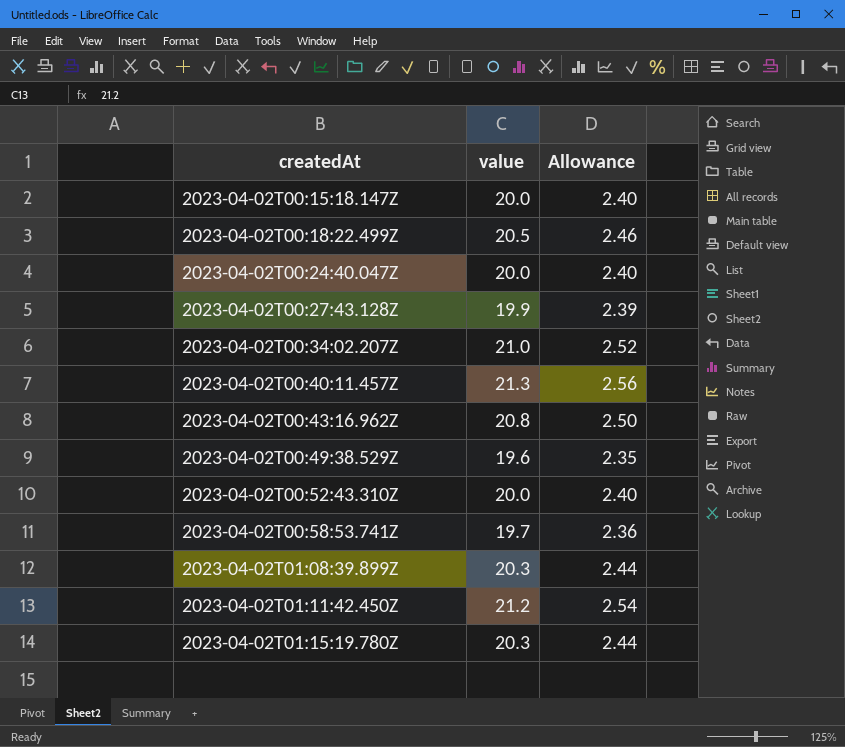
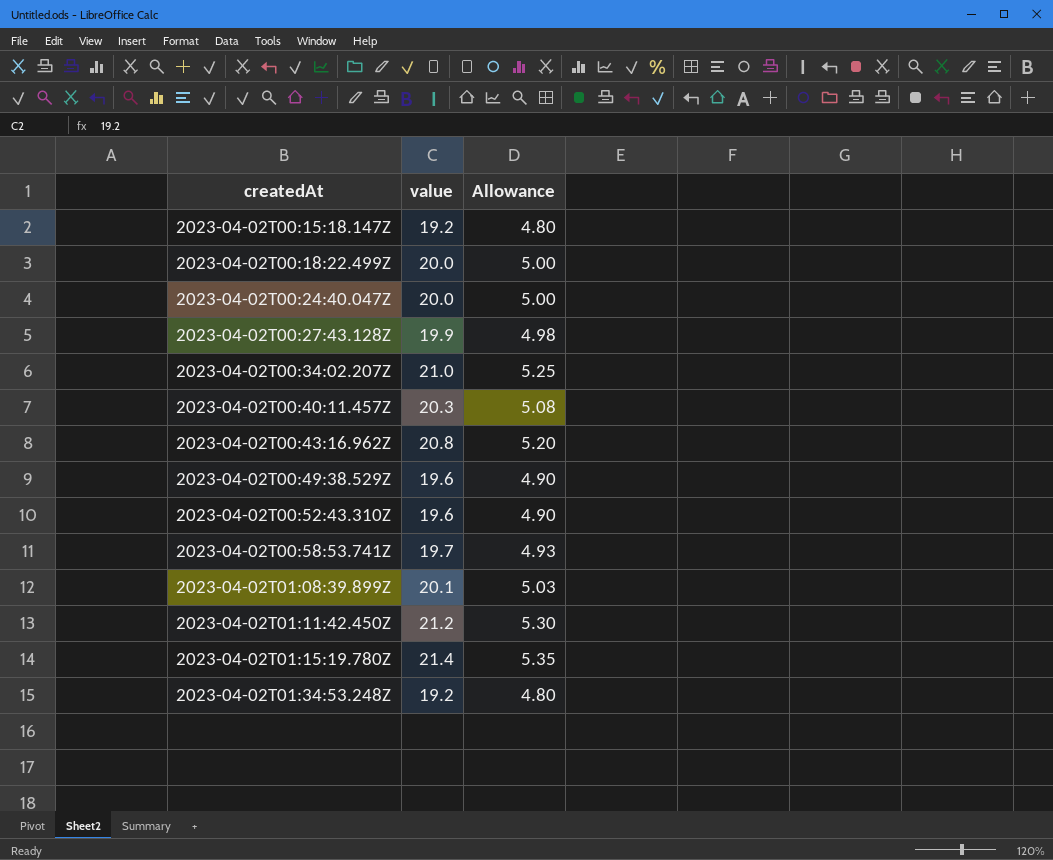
column Allowance | formula: [value] * 0.12 -> [value] * 0.25
2023-04-02T00:15:18.147Z | value: 20.0 -> 19.2
2023-04-02T00:18:22.499Z | value: 20.5 -> 20.0
2023-04-02T00:40:11.457Z | value: 21.3 -> 20.3
2023-04-02T00:52:43.310Z | value: 20.0 -> 19.6
2023-04-02T01:08:39.899Z | value: 20.3 -> 20.1
2023-04-02T01:15:19.780Z | value: 20.3 -> 21.4
row 2023-04-02T01:34:53.248Z: none -> 19.2 | 4.80

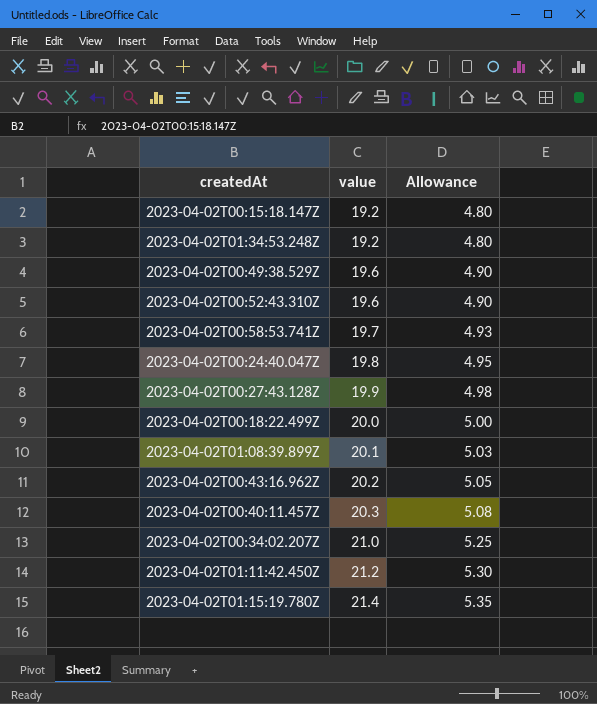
row order: createdAt ascending -> value ascending
2023-04-02T00:24:40.047Z | value: 20.0 -> 19.8
2023-04-02T00:24:40.047Z | Allowance: 5.00 -> 4.95
2023-04-02T00:43:16.962Z | value: 20.8 -> 20.2
2023-04-02T00:43:16.962Z | Allowance: 5.20 -> 5.05

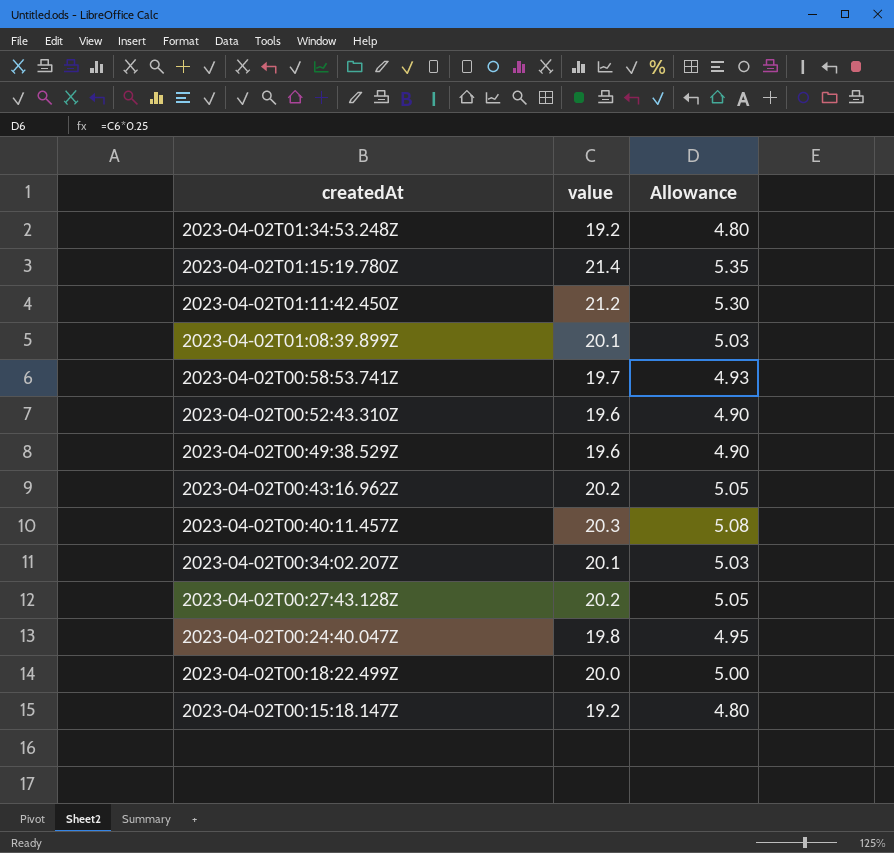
row order: value ascending -> createdAt descending
2023-04-02T00:34:02.207Z | value: 21.0 -> 20.1
2023-04-02T00:34:02.207Z | Allowance: 5.25 -> 5.03
2023-04-02T00:27:43.128Z | value: 19.9 -> 20.2
2023-04-02T00:27:43.128Z | Allowance: 4.98 -> 5.05

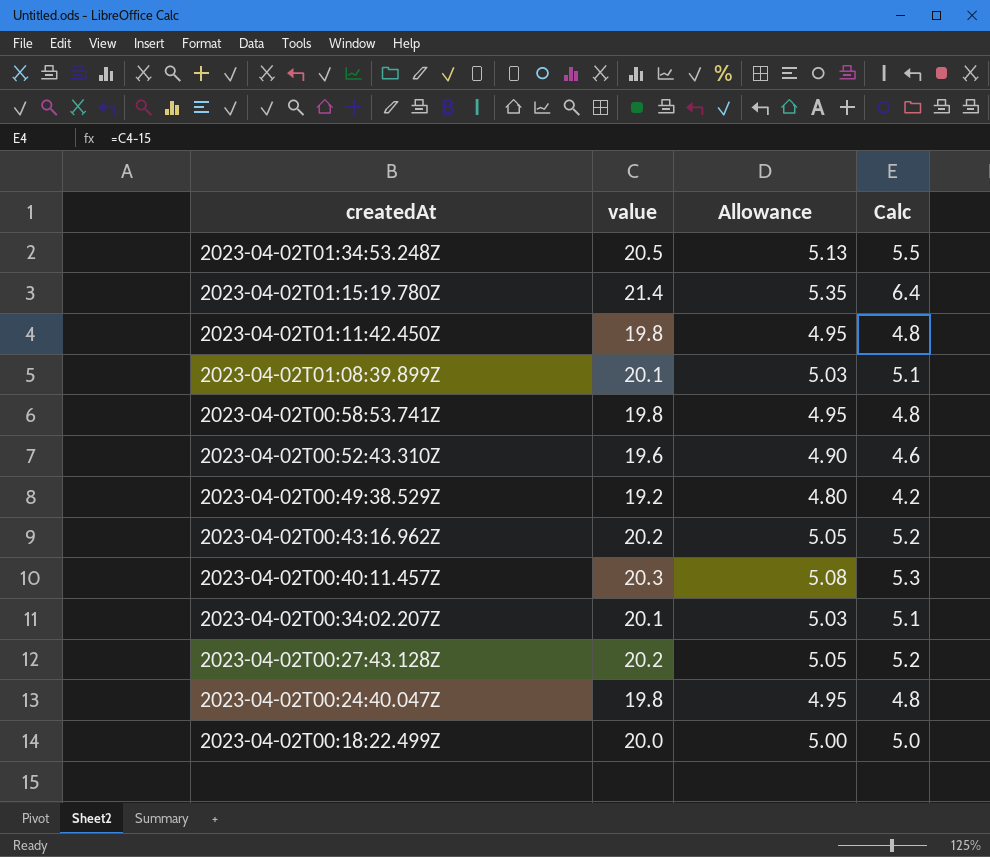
column Calc | formula: none -> [value] - 15
row 2023-04-02T00:15:18.147Z: 19.2 | 4.80 -> none
2023-04-02T01:34:53.248Z | value: 19.2 -> 20.5
2023-04-02T01:34:53.248Z | Allowance: 4.80 -> 5.13
2023-04-02T01:11:42.450Z | value: 21.2 -> 19.8
2023-04-02T01:11:42.450Z | Allowance: 5.30 -> 4.95
2023-04-02T00:58:53.741Z | value: 19.7 -> 19.8
2023-04-02T00:58:53.741Z | Allowance: 4.93 -> 4.95
2023-04-02T00:49:38.529Z | value: 19.6 -> 19.2
2023-04-02T00:49:38.529Z | Allowance: 4.90 -> 4.80

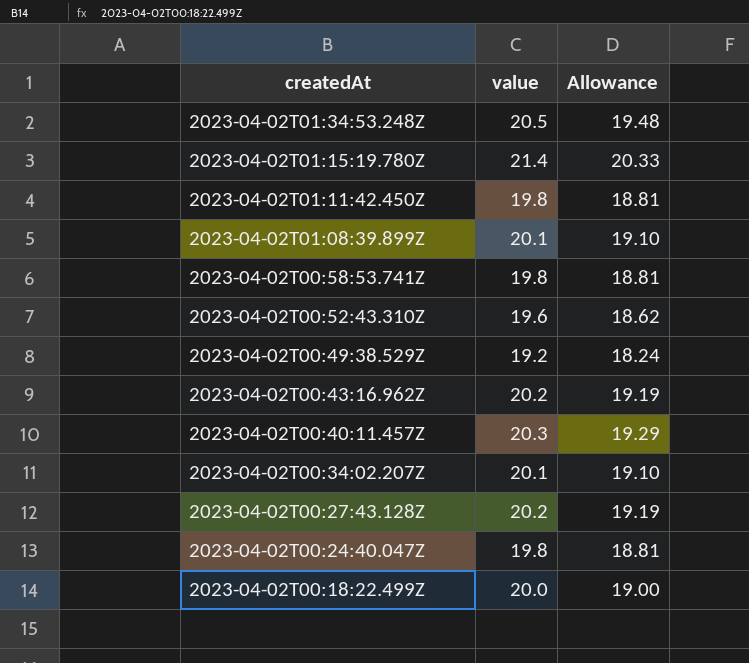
column Calc | formula: [value] - 15 -> none
column Allowance | formula: [value] * 0.25 -> [value] * 0.95

